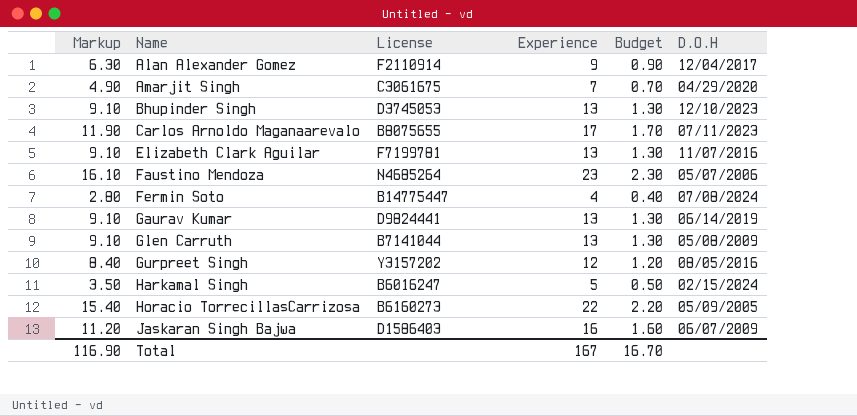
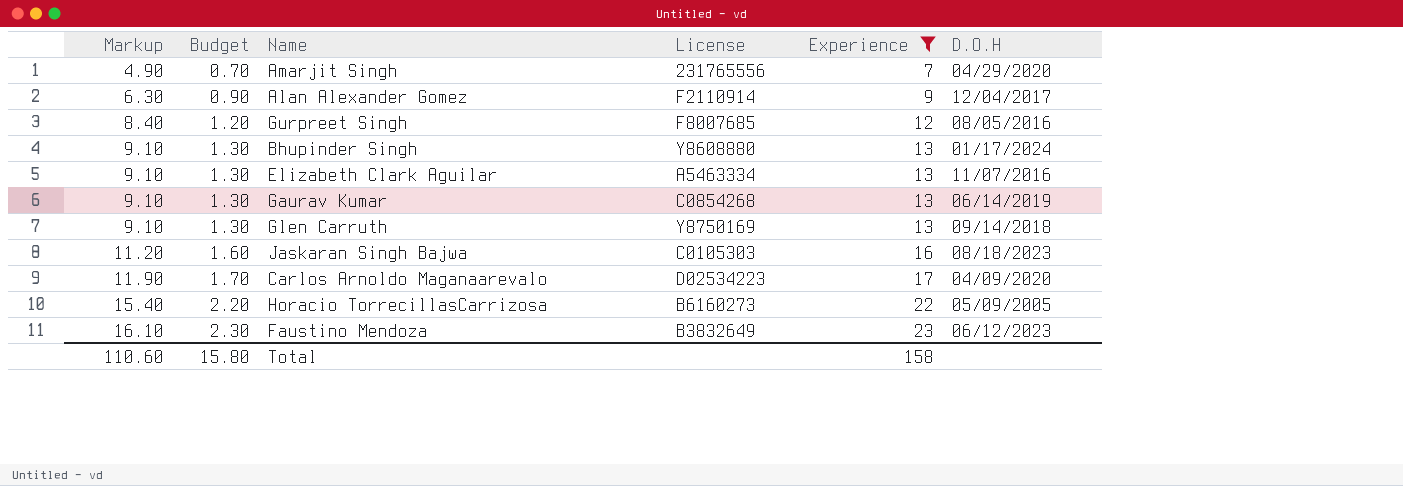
filter: none -> Experience >= 7
row order: Name ascending -> Markup ascending
column Budget | position: 5 -> 2
Amarjit Singh | License: C3061675 -> 231765556
Gurpreet Singh | License: Y3157202 -> F8007685
Bhupinder Singh | License: D3745053 -> Y8608880
Bhupinder Singh | D.O.H: 12/10/2023 -> 01/17/2024
Elizabeth Clark Aguilar | License: F7199781 -> A5463334
Gaurav Kumar | License: D9824441 -> C0854268
Glen Carruth | License: B7141044 -> Y8750169
Glen Carruth | D.O.H: 05/08/2009 -> 09/14/2018
Jaskaran Singh Bajwa | License: D1586403 -> C0105303
Jaskaran Singh Bajwa | D.O.H: 06/07/2009 -> 08/18/2023
Carlos Arnoldo Maganaarevalo | License: B8075655 -> D02534223
Carlos Arnoldo Maganaarevalo | D.O.H: 07/11/2023 -> 04/09/2020
Faustino Mendoza | License: N4685264 -> B3832649
Faustino Mendoza | D.O.H: 05/07/2006 -> 06/12/2023
Total | Markup: 116.90 -> 110.60
Total | Budget: 16.70 -> 15.80
Total | Experience: 167 -> 158

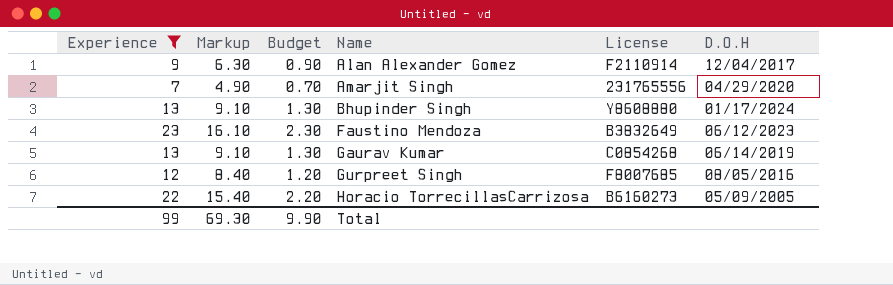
row order: Markup ascending -> Name ascending
column Experience | position: 5 -> 1
row Elizabeth Clark Aguilar: 9.10 | 1.30 | A5463334 | 13 | 11/07/2016 -> none
row Glen Carruth: 9.10 | 1.30 | Y8750169 | 13 | 09/14/2018 -> none
row Jaskaran Singh Bajwa: 11.20 | 1.60 | C0105303 | 16 | 08/18/2023 -> none
row Carlos Arnoldo Maganaarevalo: 11.90 | 1.70 | D02534223 | 17 | 04/09/2020 -> none
Total | Experience: 158 -> 99
Total | Markup: 110.60 -> 69.30
Total | Budget: 15.80 -> 9.90

